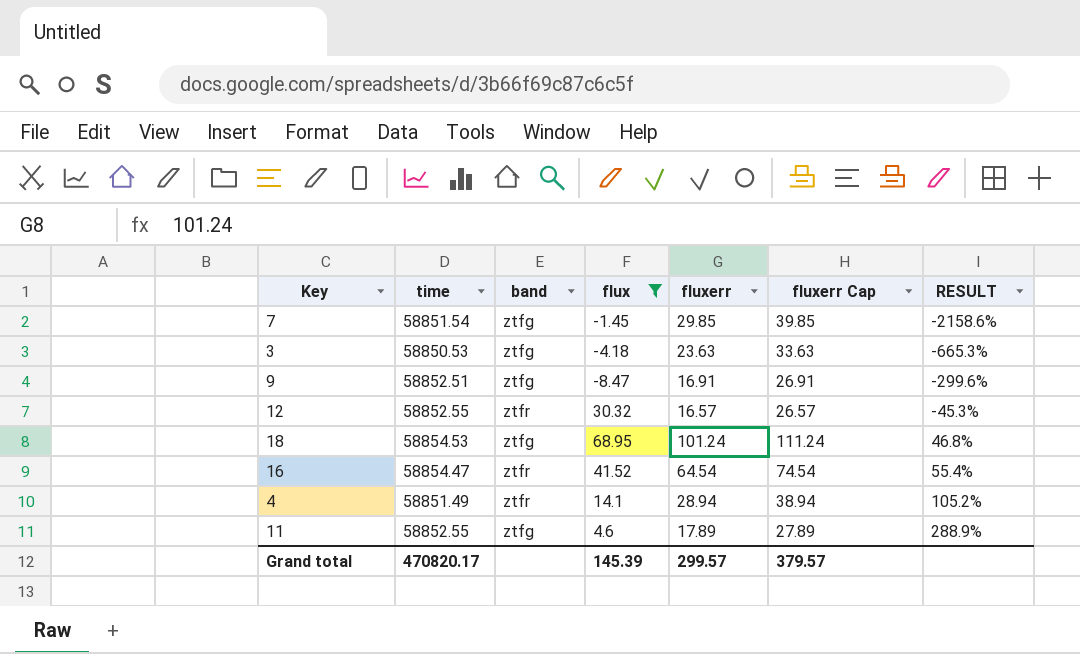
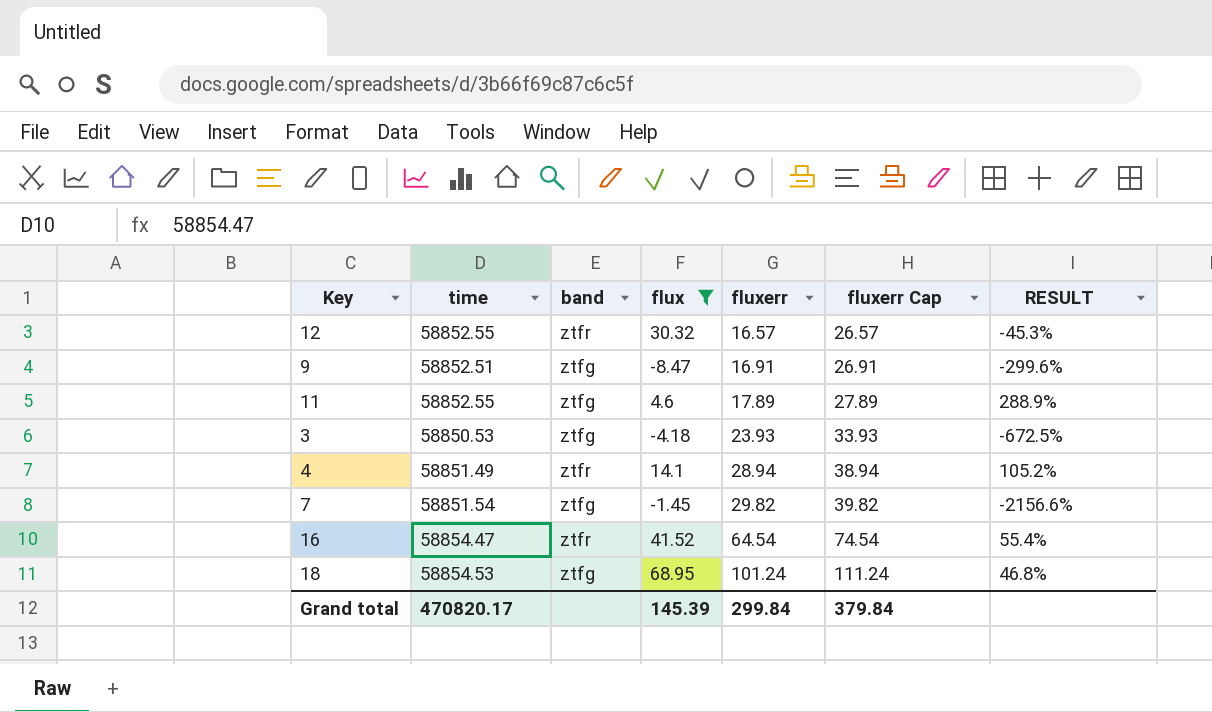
row order: RESULT ascending -> fluxerr ascending
3 | fluxerr: 23.63 -> 23.93
3 | fluxerr Cap: 33.63 -> 33.93
3 | RESULT: -665.3% -> -672.5%
7 | fluxerr: 29.85 -> 29.82
7 | fluxerr Cap: 39.85 -> 39.82
7 | RESULT: -2158.6% -> -2156.6%
Grand total | fluxerr: 299.57 -> 299.84
Grand total | fluxerr Cap: 379.57 -> 379.84

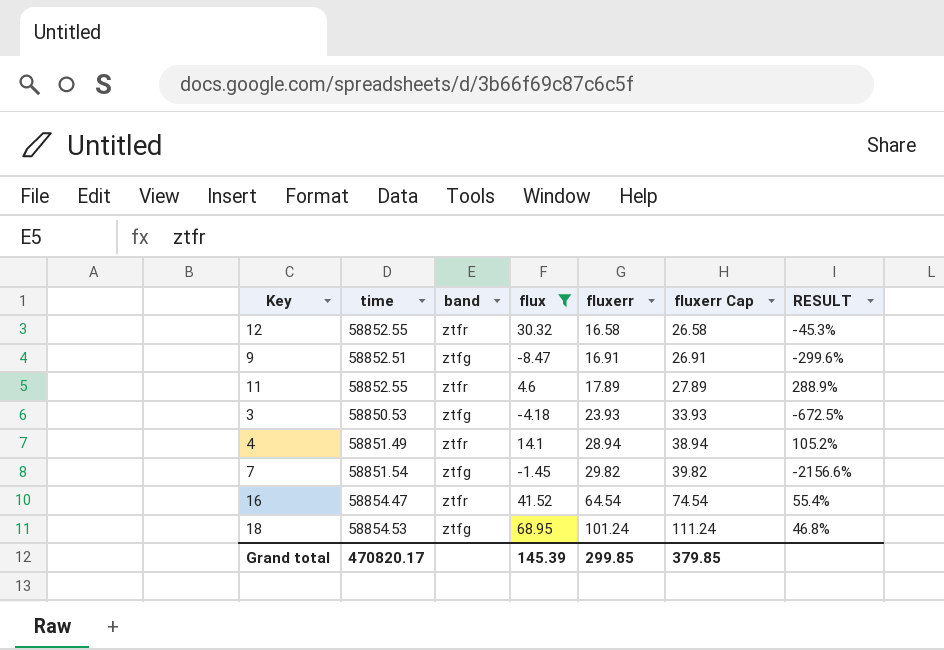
12 | fluxerr: 16.57 -> 16.58
12 | fluxerr Cap: 26.57 -> 26.58
11 | band: ztfg -> ztfr
Grand total | fluxerr: 299.84 -> 299.85
Grand total | fluxerr Cap: 379.84 -> 379.85

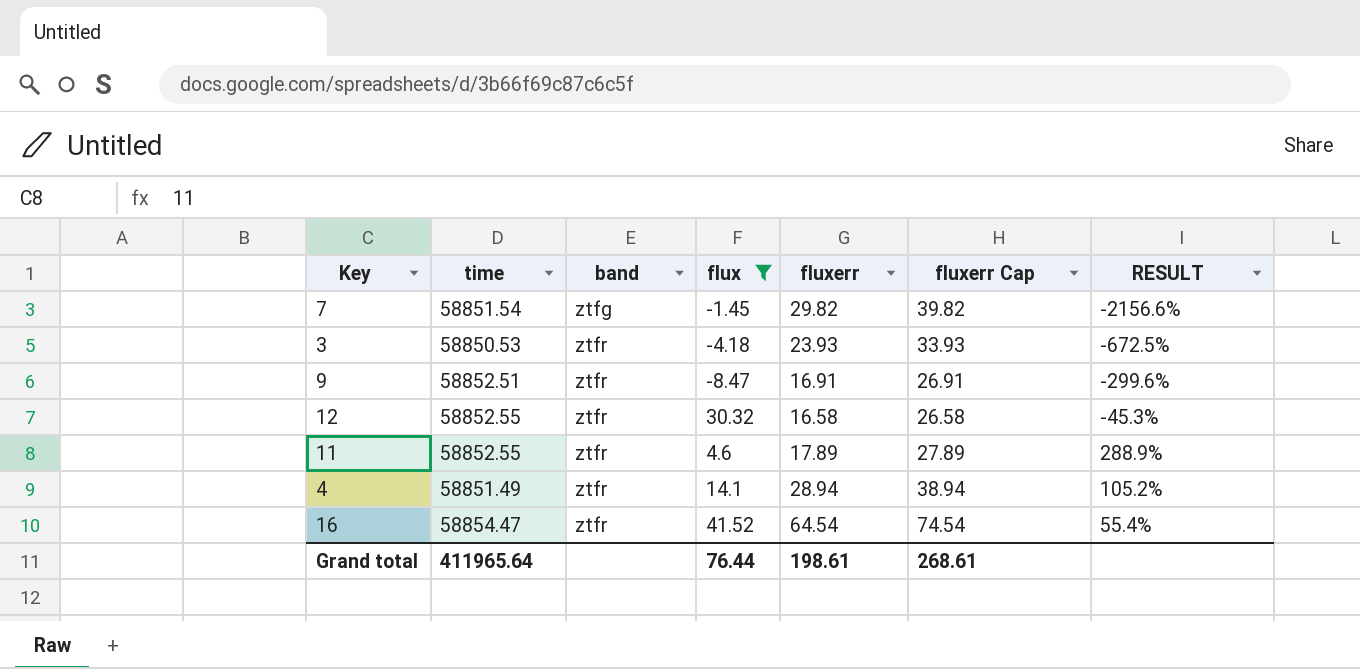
row order: fluxerr ascending -> band ascending
row 18: 58854.53 | ztfg | 68.95 | 101.24 | 111.24 | 46.8% -> none
3 | band: ztfg -> ztfr
9 | band: ztfg -> ztfr
Grand total | time: 470820.17 -> 411965.64
Grand total | flux: 145.39 -> 76.44
Grand total | fluxerr: 299.85 -> 198.61
Grand total | fluxerr Cap: 379.85 -> 268.61

